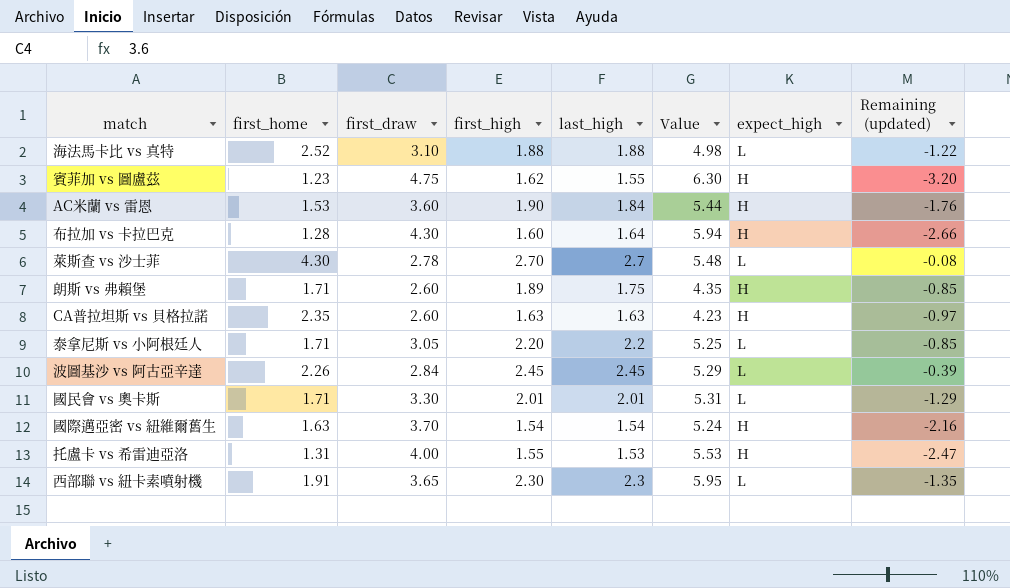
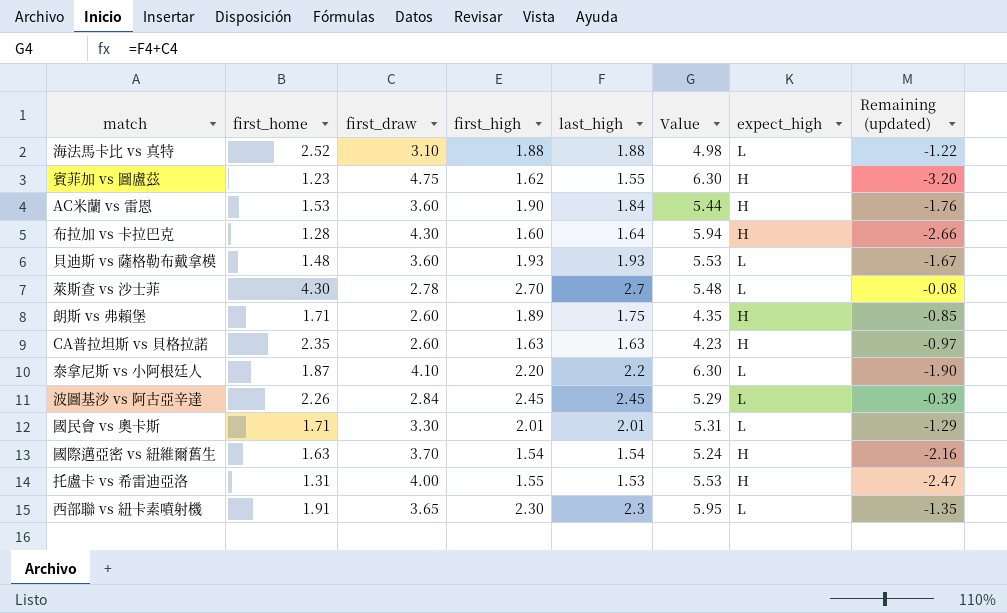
row 貝迪斯 vs 薩格勒布戴拿模: none -> 1.48 | 3.60 | 1.93 | 1.93 | 5.53 | L | -1.67
泰拿尼斯 vs 小阿根廷人 | first_home: 1.71 -> 1.87
泰拿尼斯 vs 小阿根廷人 | first_draw: 3.05 -> 4.10
泰拿尼斯 vs 小阿根廷人 | Value: 5.25 -> 6.30
泰拿尼斯 vs 小阿根廷人 | Remaining (updated): -0.85 -> -1.90

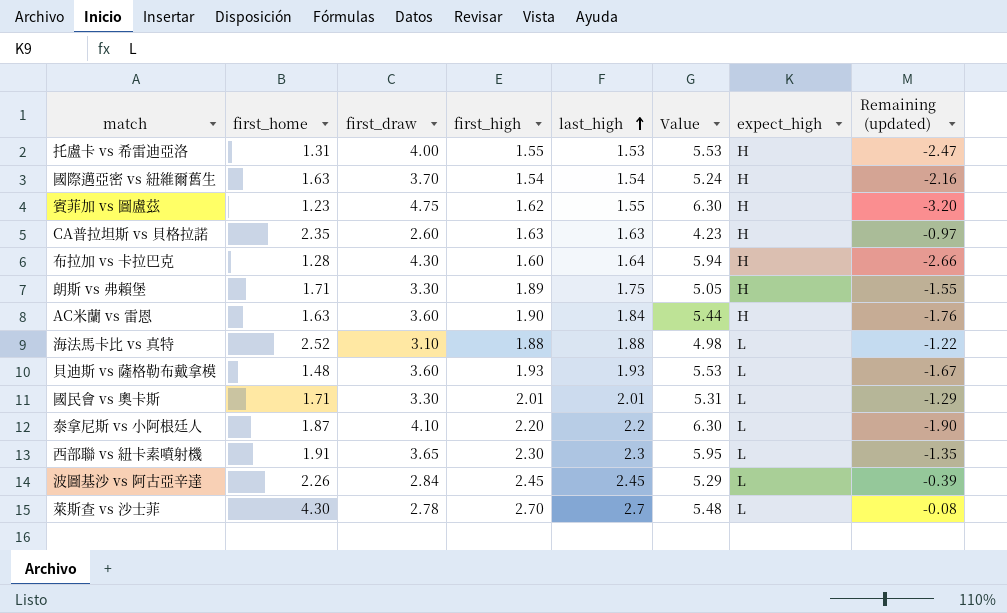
row order: none -> last_high ascending
朗斯 vs 弗賴堡 | first_draw: 2.60 -> 3.30
朗斯 vs 弗賴堡 | Value: 4.35 -> 5.05
朗斯 vs 弗賴堡 | Remaining (updated): -0.85 -> -1.55
AC米蘭 vs 雷恩 | first_home: 1.53 -> 1.63

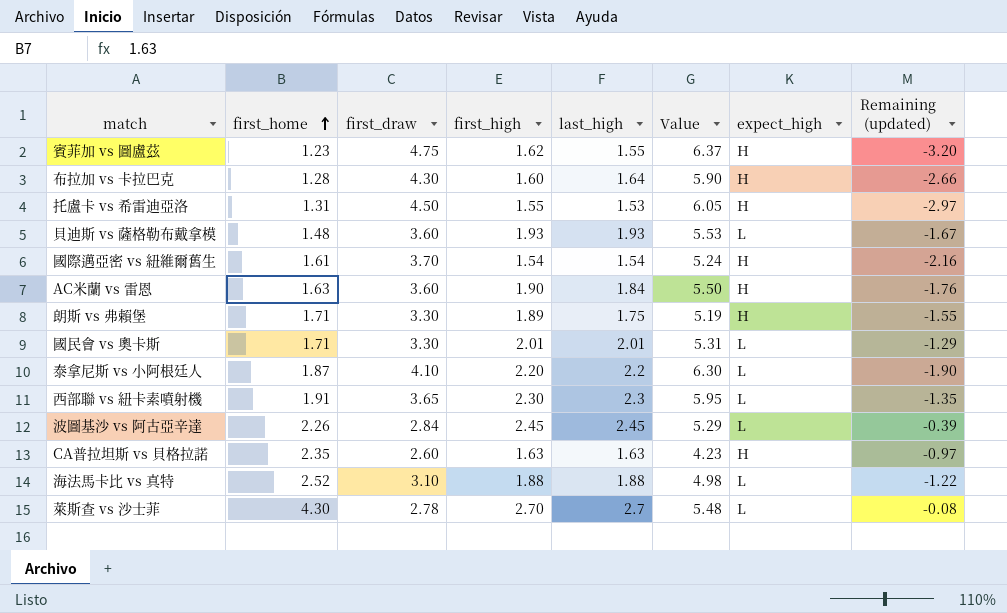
row order: last_high ascending -> first_home ascending
column Value | formula: [first_draw] + [last_high] -> [first_draw] + [first_high]
托盧卡 vs 希雷迪亞洛 | first_draw: 4.00 -> 4.50
托盧卡 vs 希雷迪亞洛 | Remaining (updated): -2.47 -> -2.97
國際邁亞密 vs 紐維爾舊生 | first_home: 1.63 -> 1.61

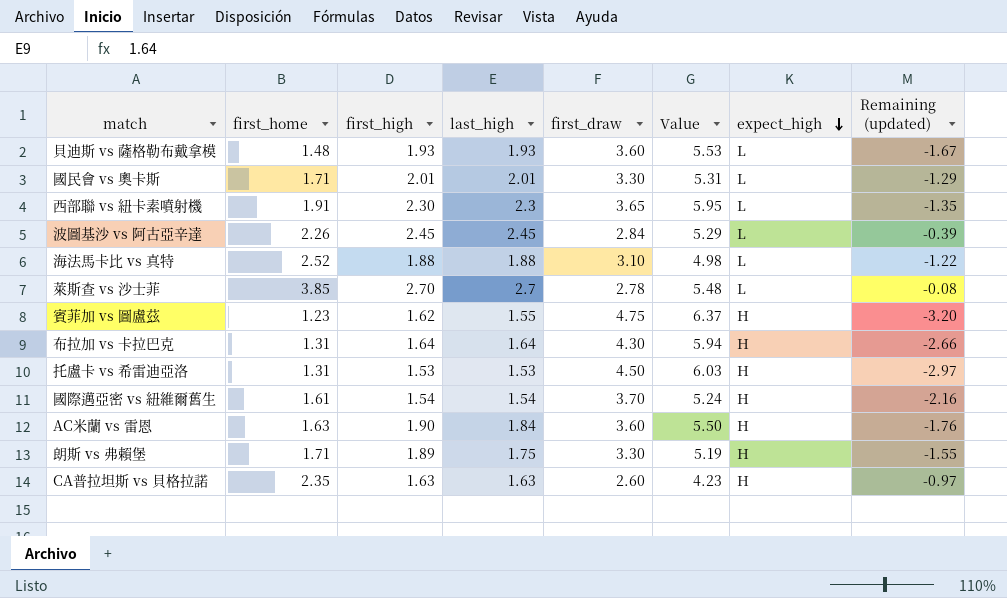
row order: first_home ascending -> expect_high descending
column first_draw | position: 3 -> 5
row 泰拿尼斯 vs 小阿根廷人: 1.87 | 4.10 | 2.20 | 2.2 | 6.30 | L | -1.90 -> none
萊斯查 vs 沙士菲 | first_home: 4.30 -> 3.85
布拉加 vs 卡拉巴克 | first_home: 1.28 -> 1.31
布拉加 vs 卡拉巴克 | first_high: 1.60 -> 1.64
布拉加 vs 卡拉巴克 | Value: 5.90 -> 5.94
托盧卡 vs 希雷迪亞洛 | first_high: 1.55 -> 1.53
托盧卡 vs 希雷迪亞洛 | Value: 6.05 -> 6.03

